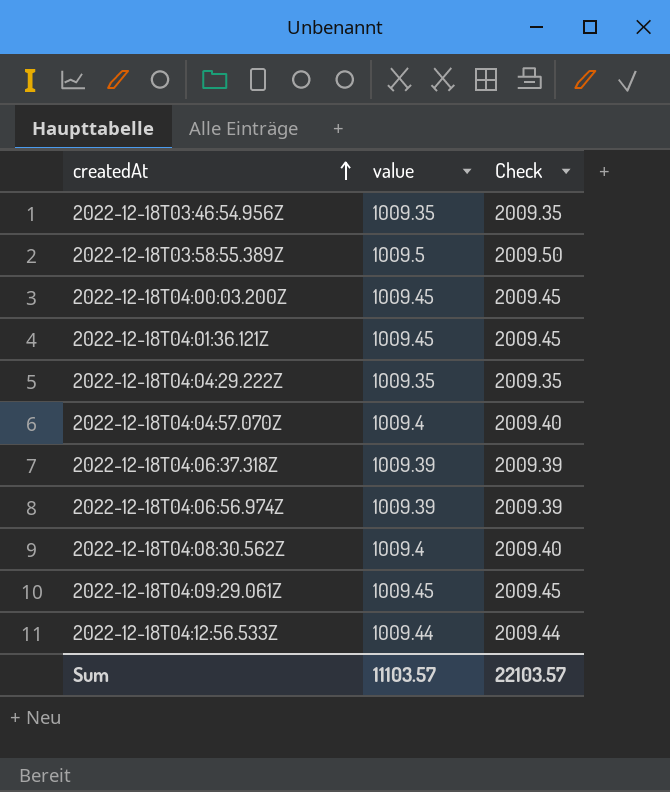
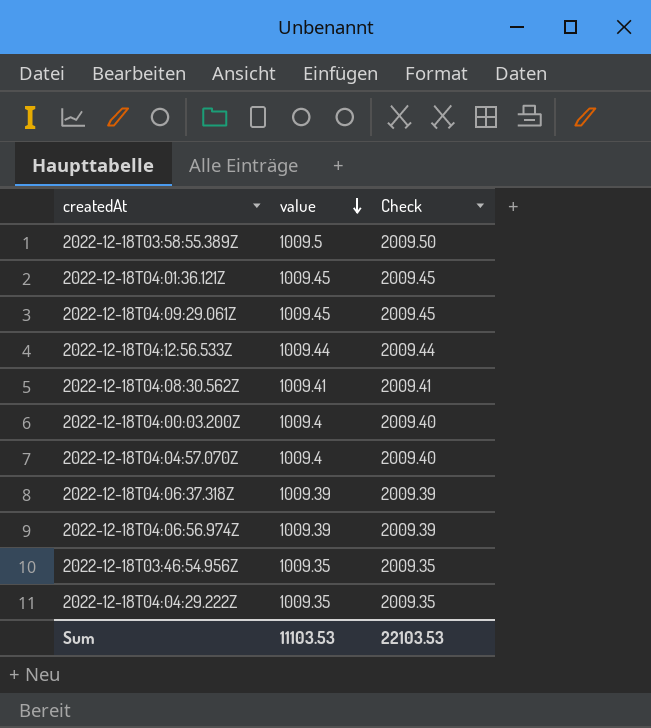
row order: createdAt ascending -> value descending
2022-12-18T04:08:30.562Z | value: 1009.4 -> 1009.41
2022-12-18T04:08:30.562Z | Check: 2009.40 -> 2009.41
2022-12-18T04:00:03.200Z | value: 1009.45 -> 1009.4
2022-12-18T04:00:03.200Z | Check: 2009.45 -> 2009.40
Sum | value: 11103.57 -> 11103.53
Sum | Check: 22103.57 -> 22103.53

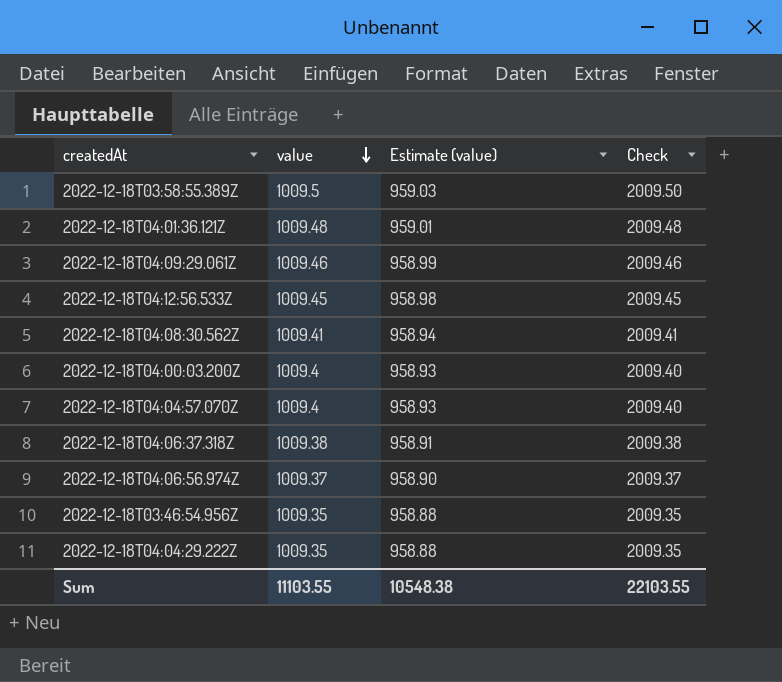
column Estimate (value) | formula: none -> [value] * 0.95
2022-12-18T04:01:36.121Z | value: 1009.45 -> 1009.48
2022-12-18T04:01:36.121Z | Check: 2009.45 -> 2009.48
2022-12-18T04:09:29.061Z | value: 1009.45 -> 1009.46
2022-12-18T04:09:29.061Z | Check: 2009.45 -> 2009.46
2022-12-18T04:12:56.533Z | value: 1009.44 -> 1009.45
2022-12-18T04:12:56.533Z | Check: 2009.44 -> 2009.45
2022-12-18T04:06:37.318Z | value: 1009.39 -> 1009.38
2022-12-18T04:06:37.318Z | Check: 2009.39 -> 2009.38
2022-12-18T04:06:56.974Z | value: 1009.39 -> 1009.37
2022-12-18T04:06:56.974Z | Check: 2009.39 -> 2009.37
Sum | value: 11103.53 -> 11103.55
Sum | Check: 22103.53 -> 22103.55

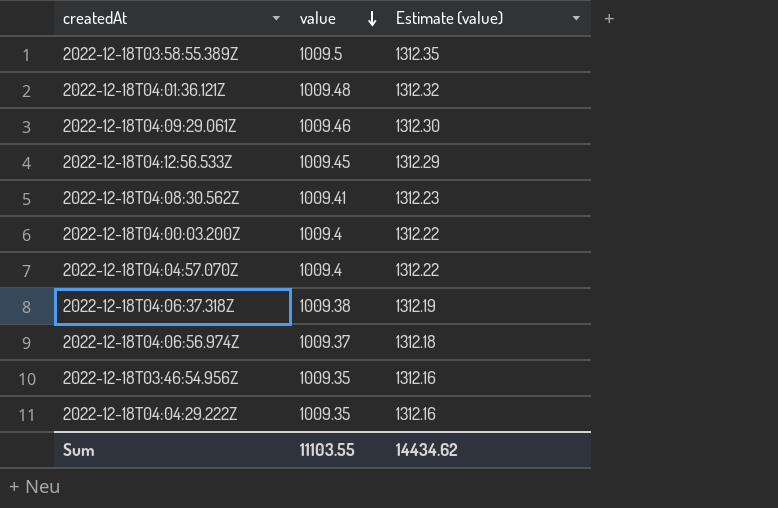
column Check | formula: [value] + 1000 -> none
column Estimate (value) | formula: [value] * 0.95 -> [value] * 1.3
Sum | Estimate (value): 10548.38 -> 14434.62

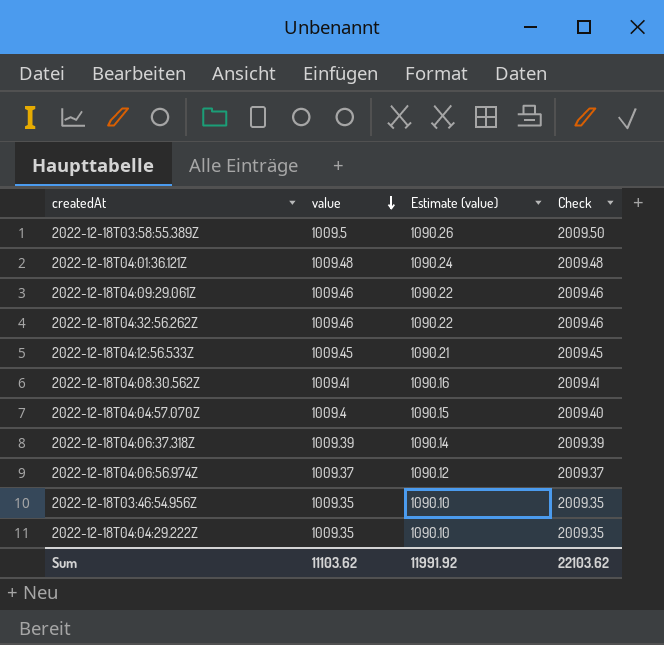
column Estimate (value) | formula: [value] * 1.3 -> [value] * 1.08
column Check | formula: none -> [value] + 1000
row 2022-12-18T04:00:03.200Z: 1009.4 | 1312.22 -> none
row 2022-12-18T04:32:56.262Z: none -> 1009.46 | 1090.22 | 2009.46
2022-12-18T04:06:37.318Z | value: 1009.38 -> 1009.39
Sum | value: 11103.55 -> 11103.62
Sum | Estimate (value): 14434.62 -> 11991.92

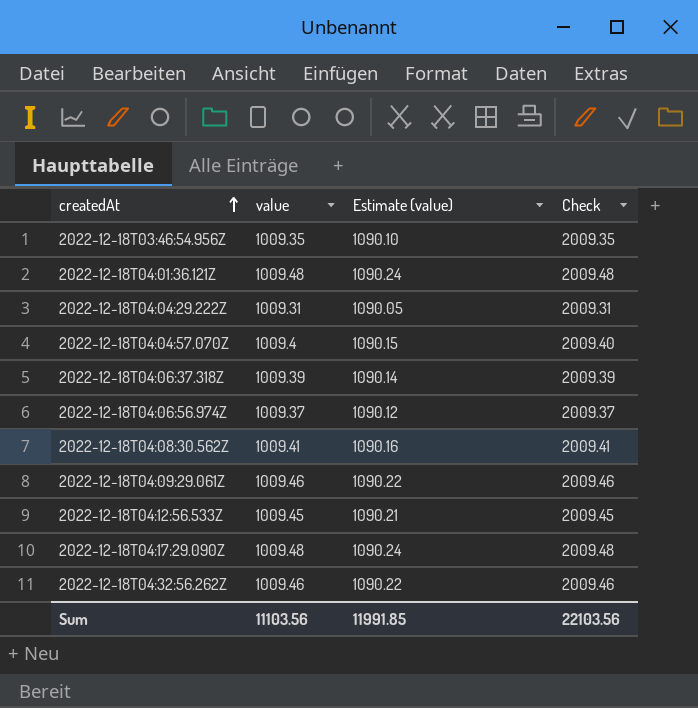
row order: value descending -> createdAt ascending
row 2022-12-18T03:58:55.389Z: 1009.5 | 1090.26 | 2009.50 -> none
2022-12-18T04:04:29.222Z | value: 1009.35 -> 1009.31
2022-12-18T04:04:29.222Z | Estimate (value): 1090.10 -> 1090.05
2022-12-18T04:04:29.222Z | Check: 2009.35 -> 2009.31
row 2022-12-18T04:17:29.090Z: none -> 1009.48 | 1090.24 | 2009.48
Sum | value: 11103.62 -> 11103.56
Sum | Estimate (value): 11991.92 -> 11991.85
Sum | Check: 22103.62 -> 22103.56

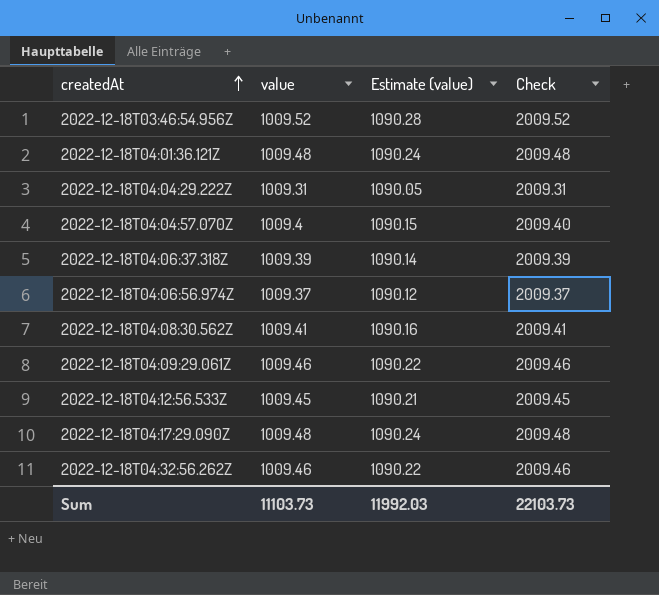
2022-12-18T03:46:54.956Z | value: 1009.35 -> 1009.52
2022-12-18T03:46:54.956Z | Estimate (value): 1090.10 -> 1090.28
2022-12-18T03:46:54.956Z | Check: 2009.35 -> 2009.52
Sum | value: 11103.56 -> 11103.73
Sum | Estimate (value): 11991.85 -> 11992.03
Sum | Check: 22103.56 -> 22103.73

